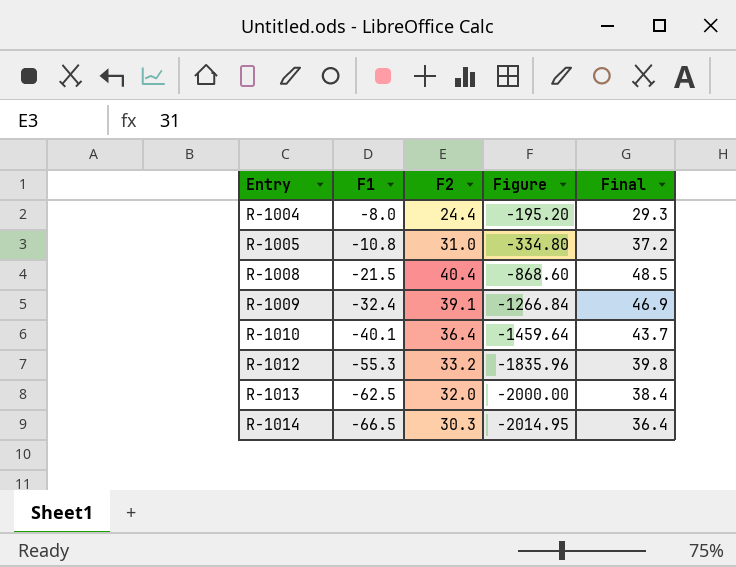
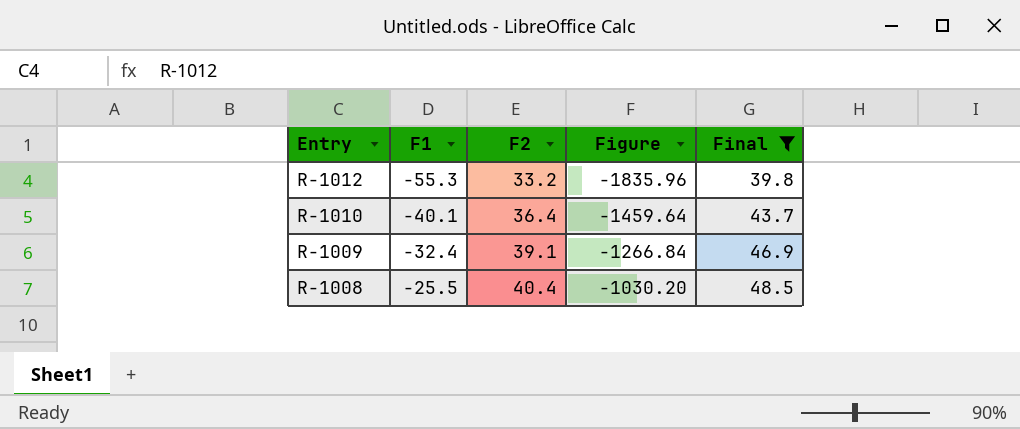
filter: none -> Final >= 39.8
row order: Entry ascending -> Entry descending
R-1008 | F1: -21.5 -> -25.5
R-1008 | Figure: -868.60 -> -1030.20

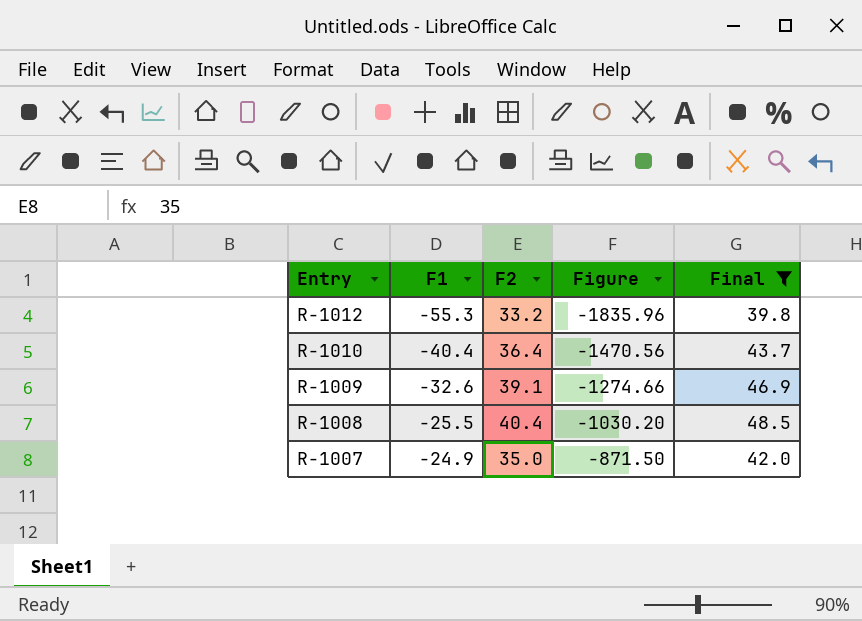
R-1010 | F1: -40.1 -> -40.4
R-1010 | Figure: -1459.64 -> -1470.56
R-1009 | F1: -32.4 -> -32.6
R-1009 | Figure: -1266.84 -> -1274.66
row R-1007: none -> -24.9 | 35.0 | -871.50 | 42.0

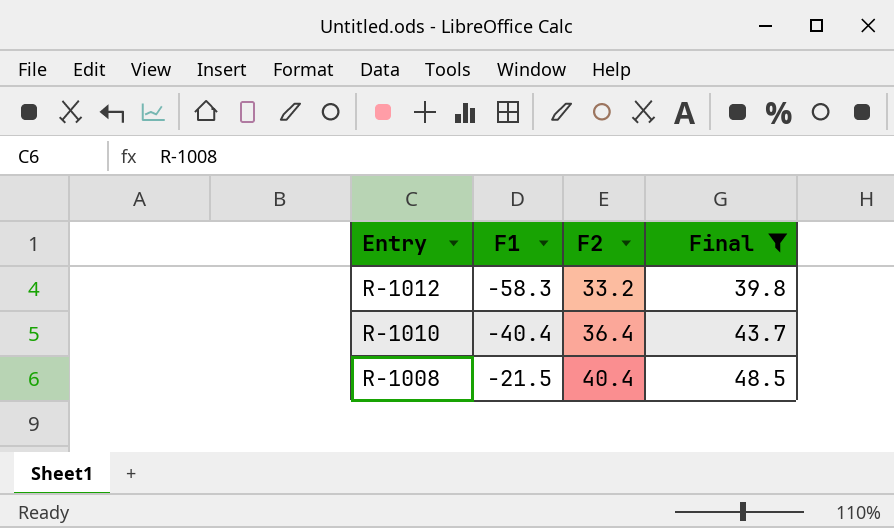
column Figure | formula: [F1] * [F2] -> none
row R-1009: -32.6 | 39.1 | -1274.66 | 46.9 -> none
row R-1007: -24.9 | 35.0 | -871.50 | 42.0 -> none
R-1012 | F1: -55.3 -> -58.3
R-1008 | F1: -25.5 -> -21.5

